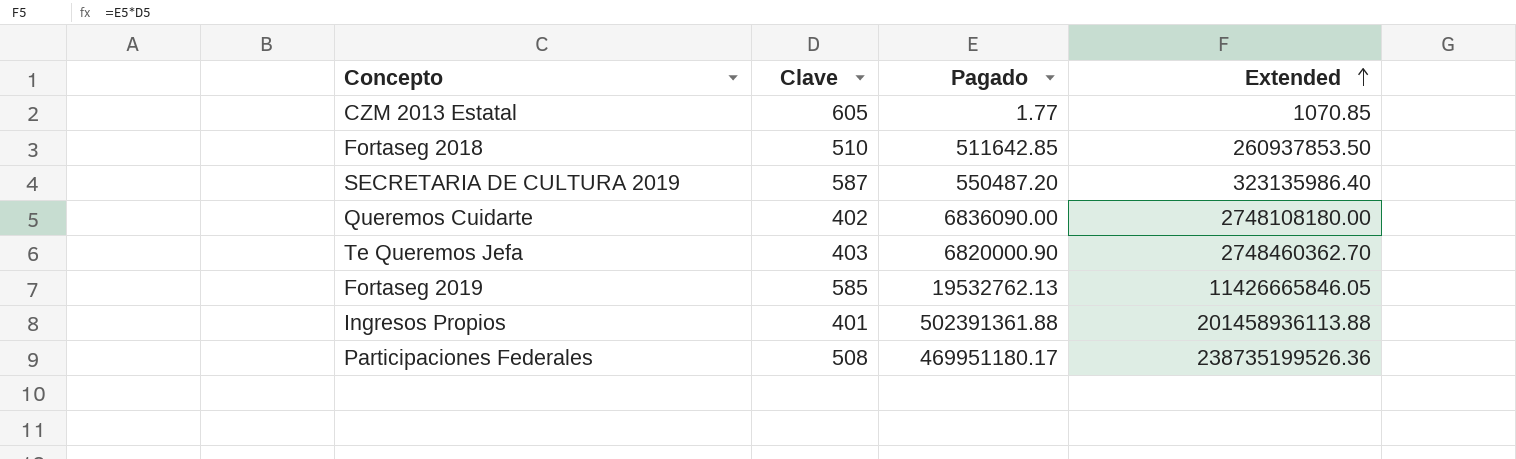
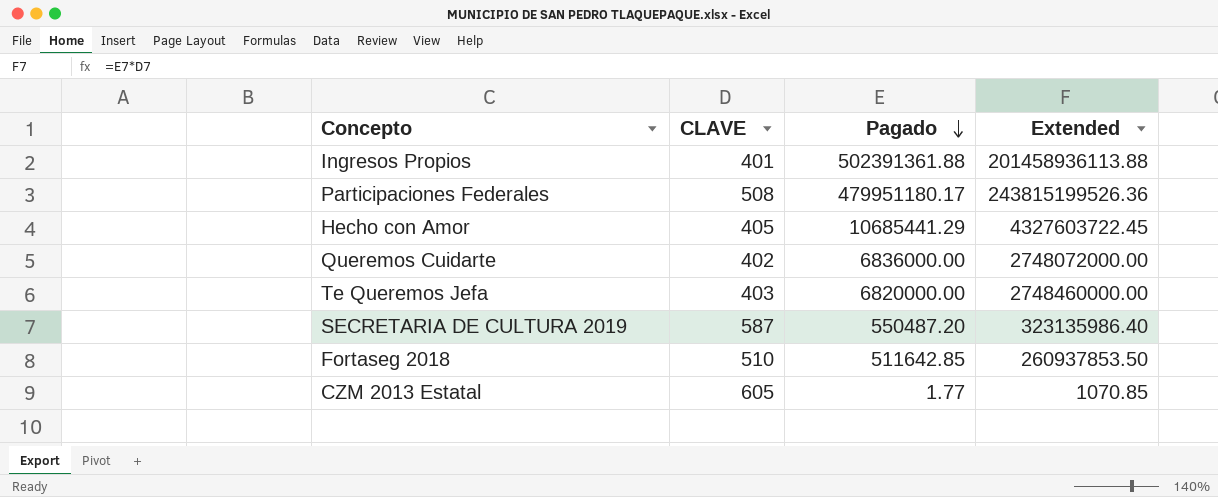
row order: Extended ascending -> Pagado descending
column name: Clave -> CLAVE
row Fortaseg 2019: 585 | 19532762.13 | 11426665846.05 -> none
Participaciones Federales | Pagado: 469951180.17 -> 479951180.17
Participaciones Federales | Extended: 238735199526.36 -> 243815199526.36
row Hecho con Amor: none -> 405 | 10685441.29 | 4327603722.45
Queremos Cuidarte | Pagado: 6836090.00 -> 6836000.00
Queremos Cuidarte | Extended: 2748108180.00 -> 2748072000.00
Te Queremos Jefa | Pagado: 6820000.90 -> 6820000.00
Te Queremos Jefa | Extended: 2748460362.70 -> 2748460000.00

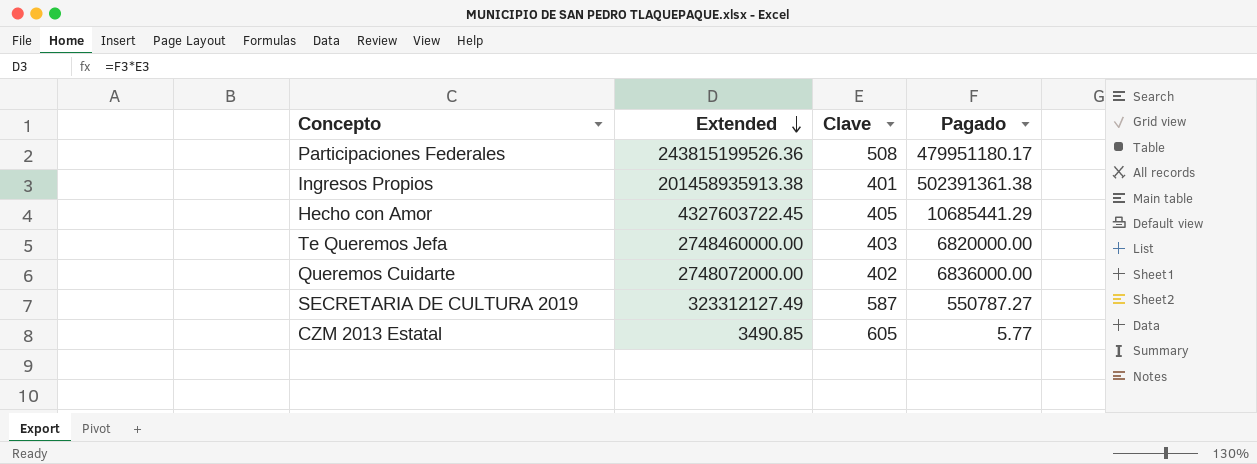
row order: Pagado descending -> Extended descending
column Extended | position: 4 -> 2
column name: CLAVE -> Clave
row Fortaseg 2018: 510 | 511642.85 | 260937853.50 -> none
Ingresos Propios | Extended: 201458936113.88 -> 201458935913.38
Ingresos Propios | Pagado: 502391361.88 -> 502391361.38
SECRETARIA DE CULTURA 2019 | Extended: 323135986.40 -> 323312127.49
SECRETARIA DE CULTURA 2019 | Pagado: 550487.20 -> 550787.27
CZM 2013 Estatal | Extended: 1070.85 -> 3490.85
CZM 2013 Estatal | Pagado: 1.77 -> 5.77

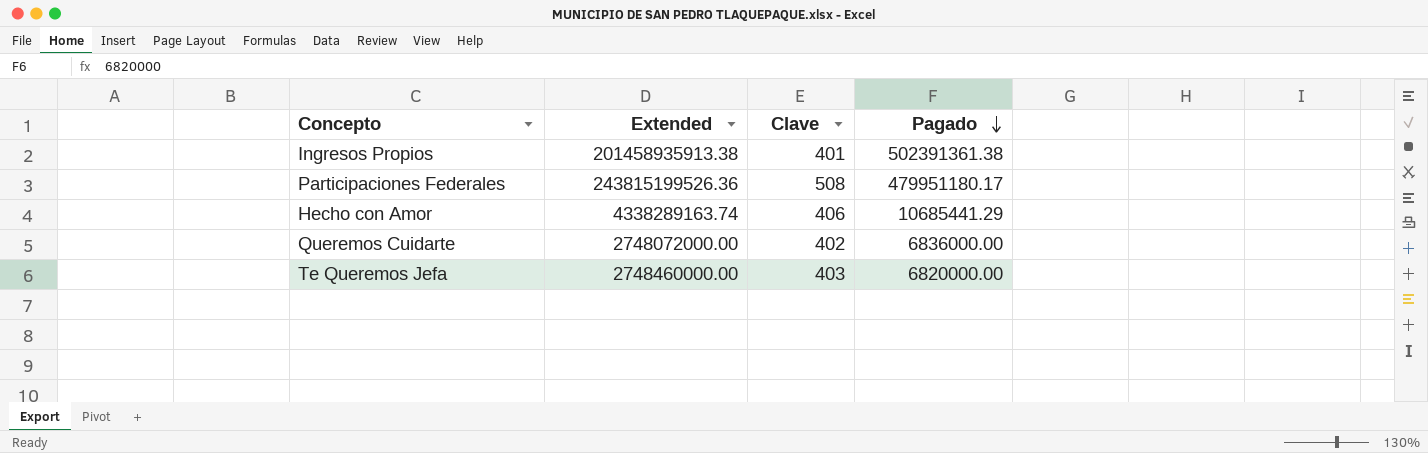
row order: Extended descending -> Pagado descending
row SECRETARIA DE CULTURA 2019: 323312127.49 | 587 | 550787.27 -> none
row CZM 2013 Estatal: 3490.85 | 605 | 5.77 -> none
Hecho con Amor | Extended: 4327603722.45 -> 4338289163.74
Hecho con Amor | Clave: 405 -> 406

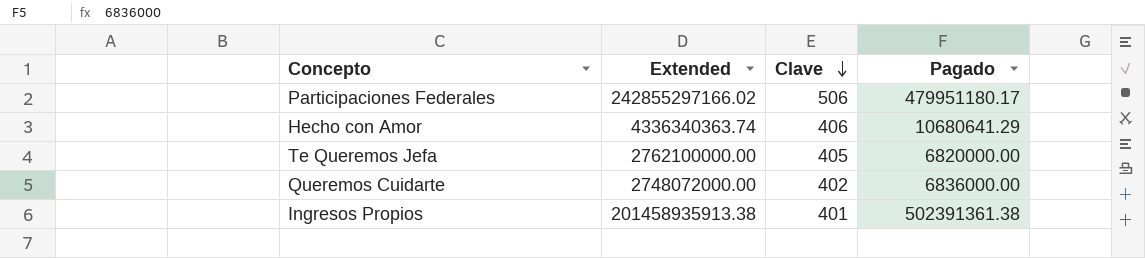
row order: Pagado descending -> Clave descending
Participaciones Federales | Extended: 243815199526.36 -> 242855297166.02
Participaciones Federales | Clave: 508 -> 506
Hecho con Amor | Extended: 4338289163.74 -> 4336340363.74
Hecho con Amor | Pagado: 10685441.29 -> 10680641.29
Te Queremos Jefa | Extended: 2748460000.00 -> 2762100000.00
Te Queremos Jefa | Clave: 403 -> 405

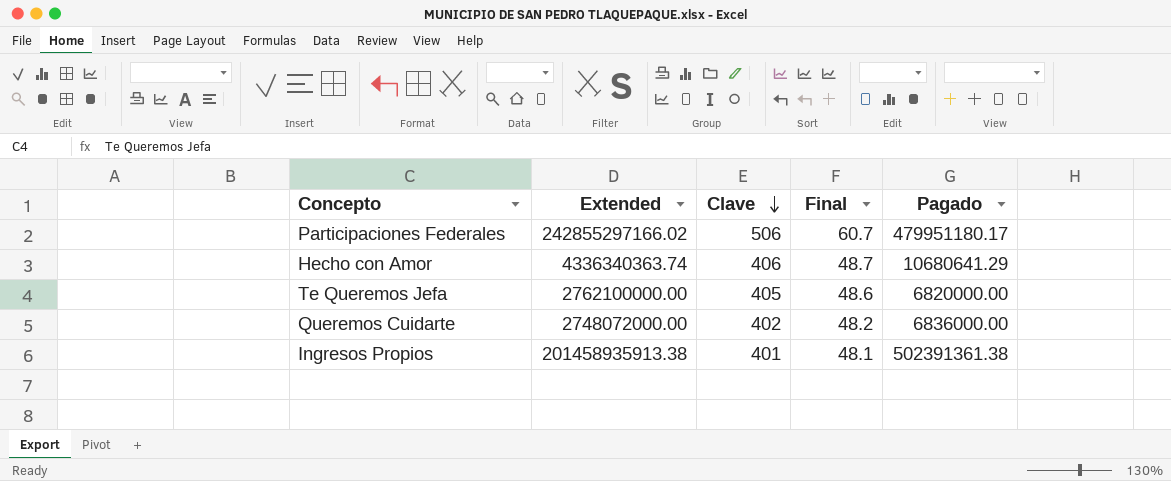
column Final | formula: none -> [Clave] * 0.12

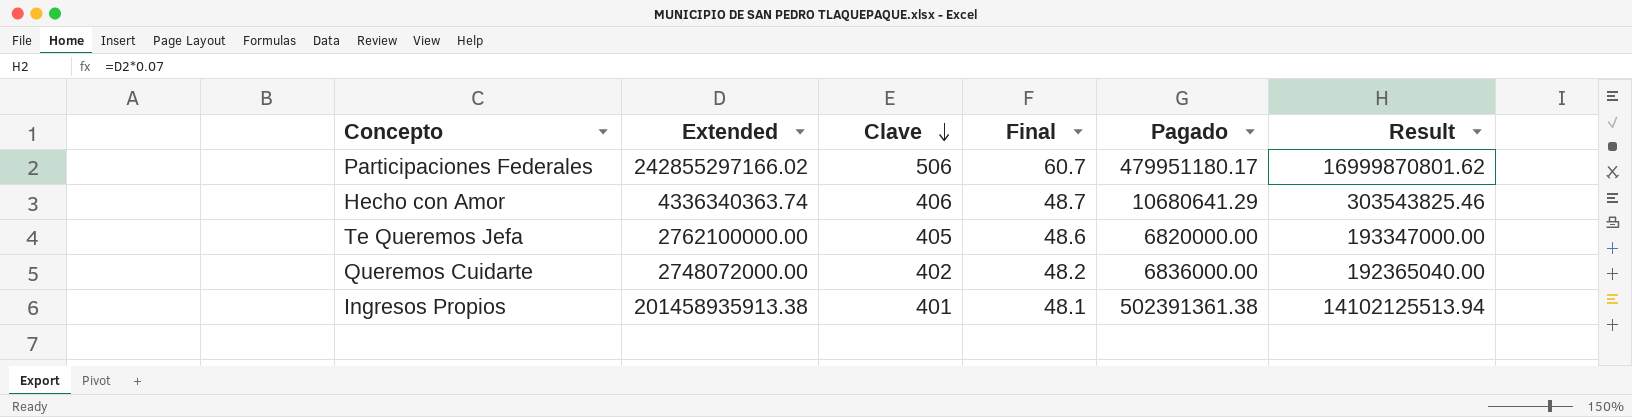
column Result | formula: none -> [Extended] * 0.07

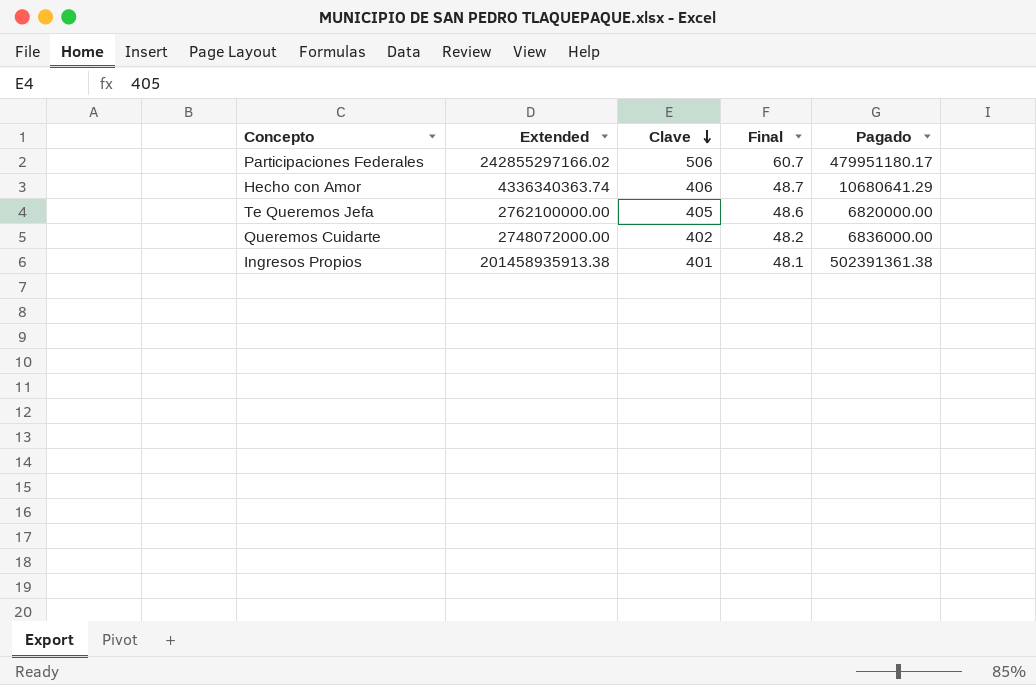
column Result | formula: [Extended] * 0.07 -> none

